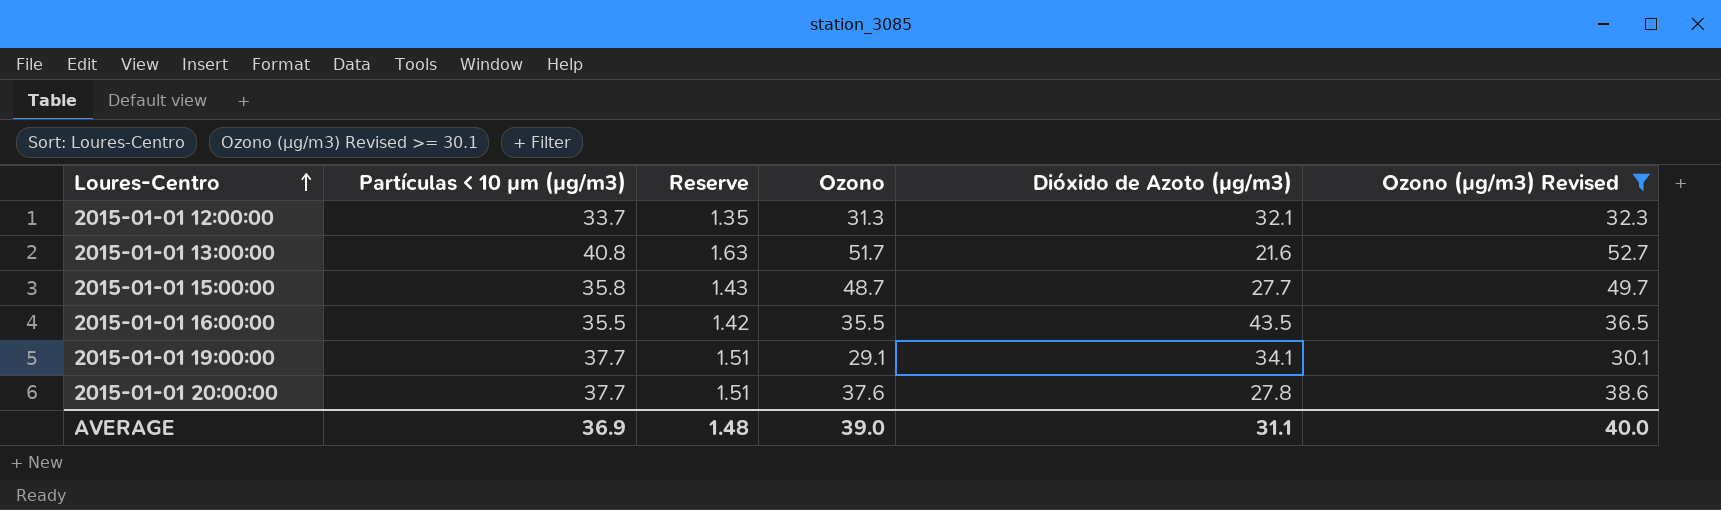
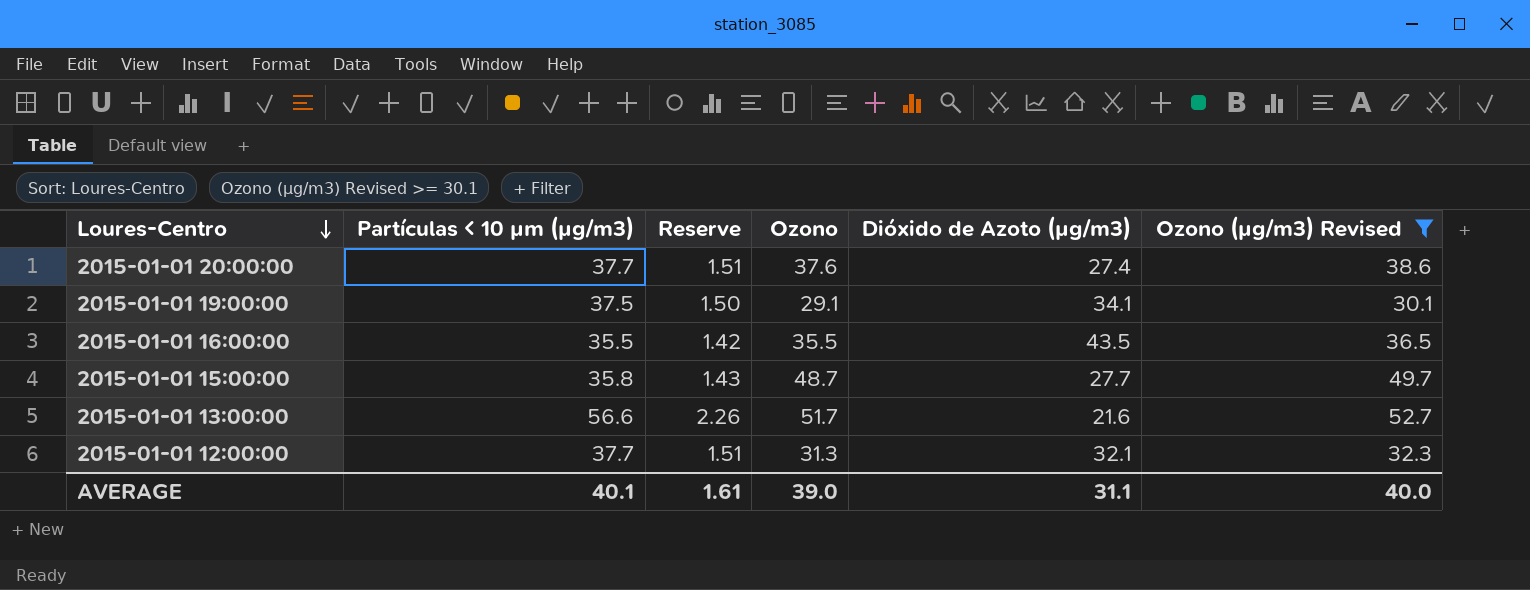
row order: Loures-Centro ascending -> Loures-Centro descending
2015-01-01 20:00:00 | Dióxido de Azoto (µg/m3): 27.8 -> 27.4
2015-01-01 19:00:00 | Partículas < 10 µm (µg/m3): 37.7 -> 37.5
2015-01-01 19:00:00 | Reserve: 1.51 -> 1.50
2015-01-01 13:00:00 | Partículas < 10 µm (µg/m3): 40.8 -> 56.6
2015-01-01 13:00:00 | Reserve: 1.63 -> 2.26
2015-01-01 12:00:00 | Partículas < 10 µm (µg/m3): 33.7 -> 37.7
2015-01-01 12:00:00 | Reserve: 1.35 -> 1.51
AVERAGE | Partículas < 10 µm (µg/m3): 36.9 -> 40.1
AVERAGE | Reserve: 1.48 -> 1.61

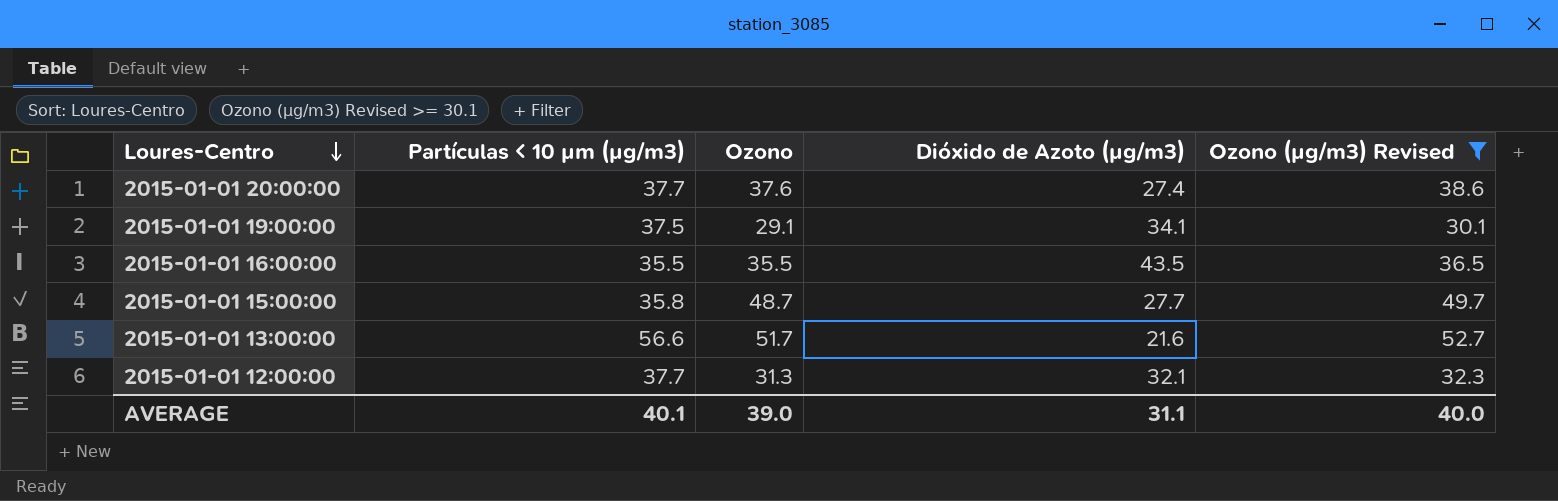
column Reserve | formula: [Partículas < 10 µm (µg/m3)] * 0.04 -> none

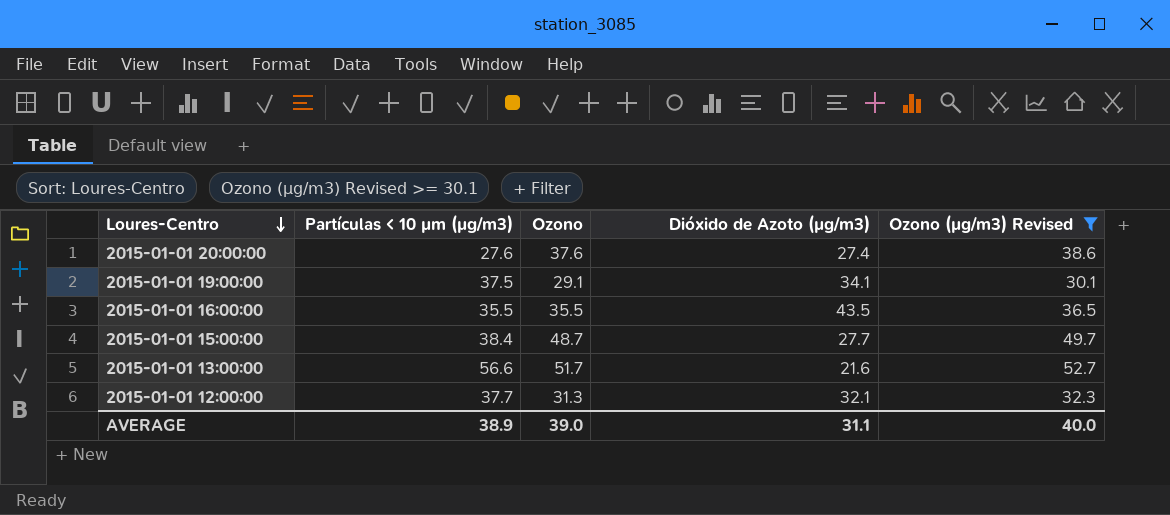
2015-01-01 20:00:00 | Partículas < 10 µm (µg/m3): 37.7 -> 27.6
2015-01-01 15:00:00 | Partículas < 10 µm (µg/m3): 35.8 -> 38.4
AVERAGE | Partículas < 10 µm (µg/m3): 40.1 -> 38.9

